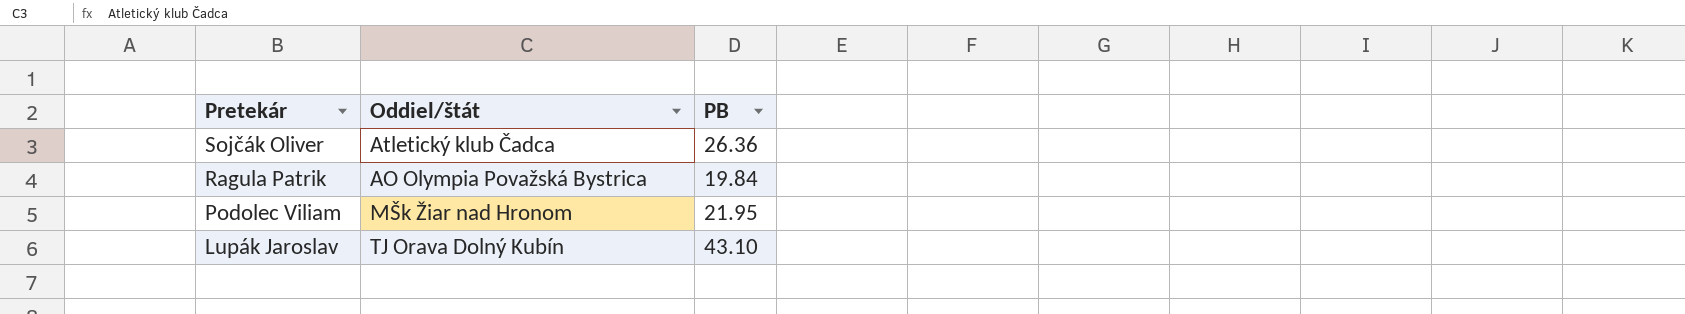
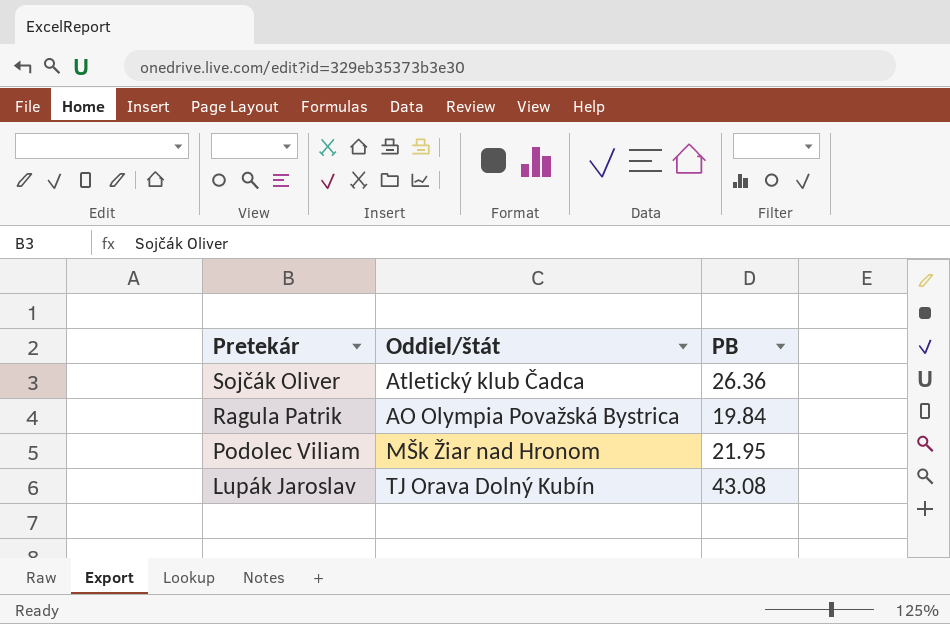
Lupák Jaroslav | PB: 43.10 -> 43.08

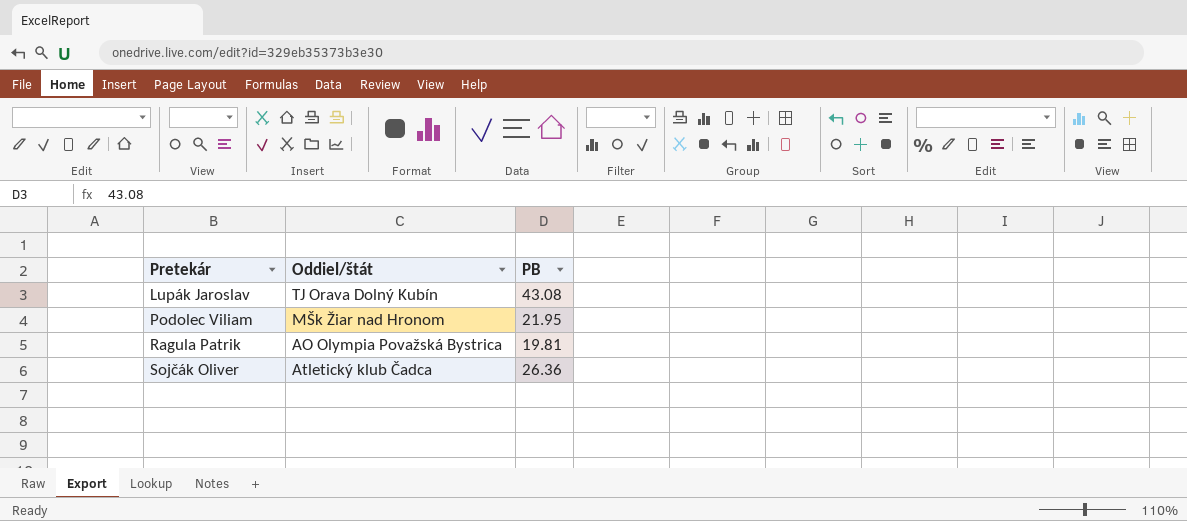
row order: Pretekár descending -> Pretekár ascending
Ragula Patrik | PB: 19.84 -> 19.81

